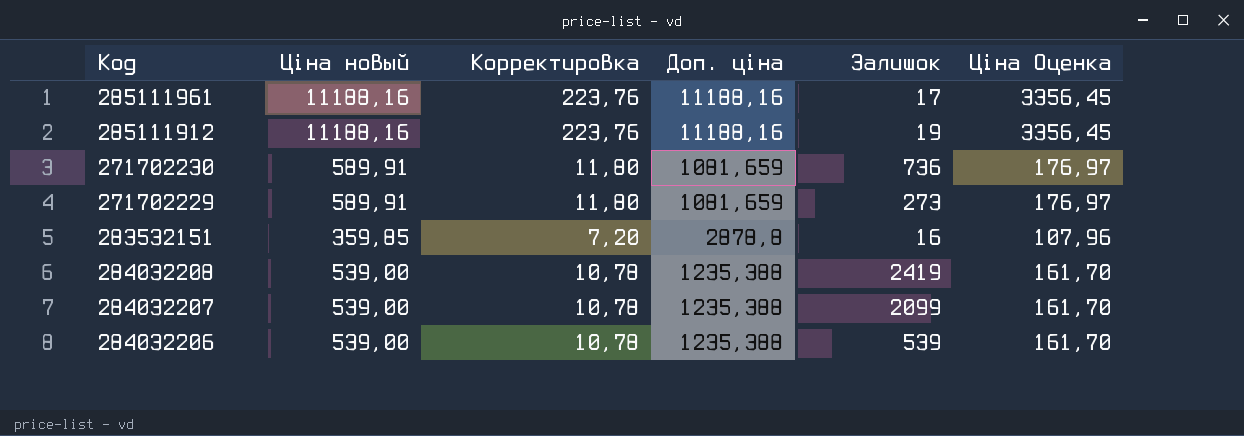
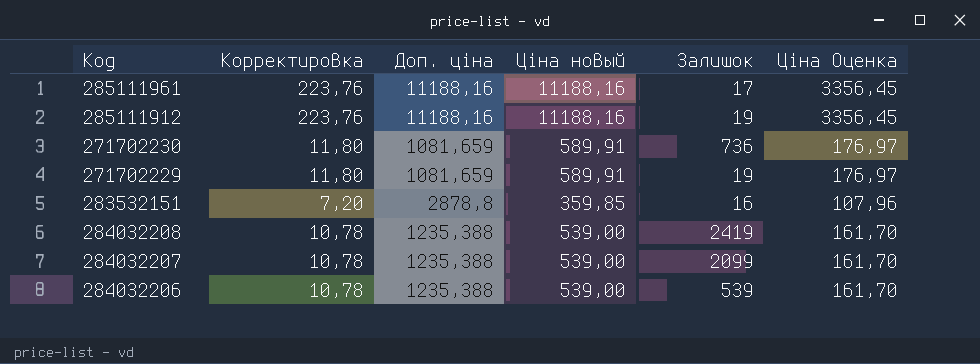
column Ціна новый | position: 2 -> 4
271702229 | Залишок: 273 -> 19

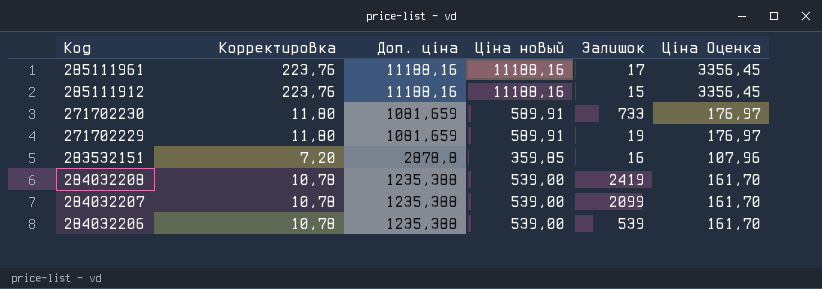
285111912 | Залишок: 19 -> 15
271702230 | Залишок: 736 -> 733

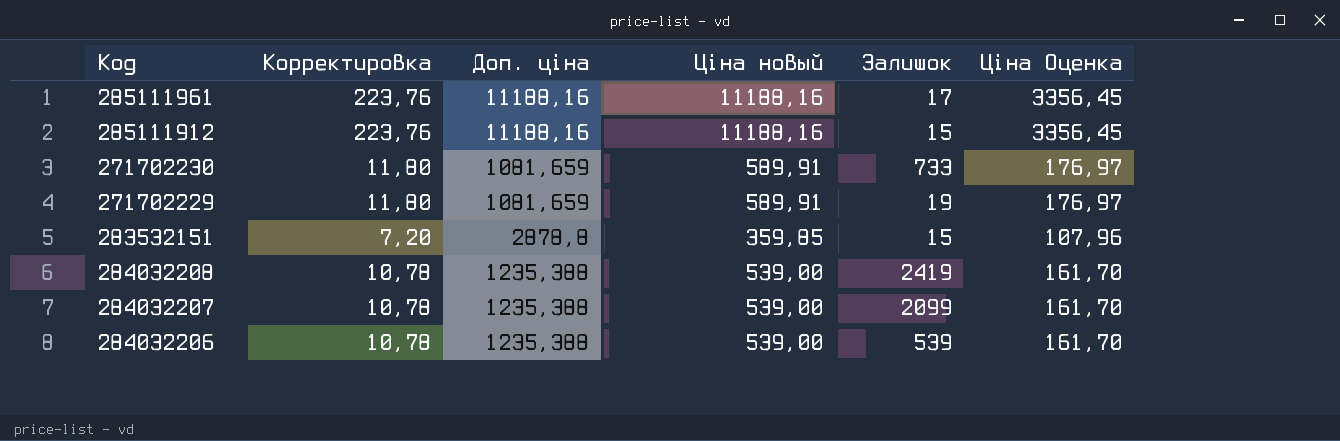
283532151 | Залишок: 16 -> 15

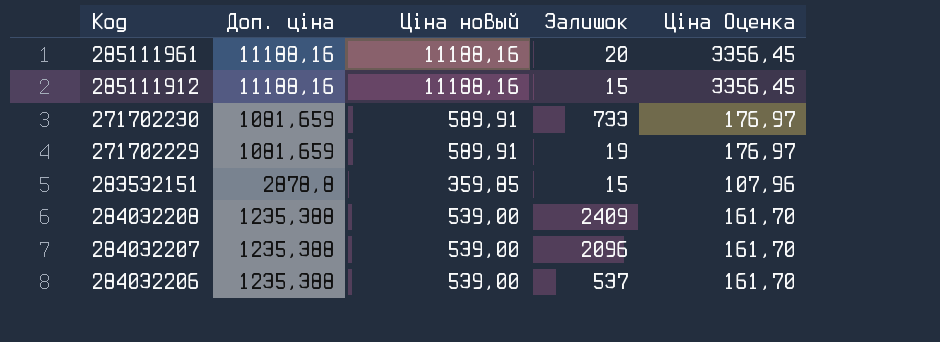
column Корректировка | formula: [Ціна новый] * 0,02 -> none
285111961 | Залишок: 17 -> 20
284032208 | Залишок: 2419 -> 2409
284032207 | Залишок: 2099 -> 2096
284032206 | Залишок: 539 -> 537

